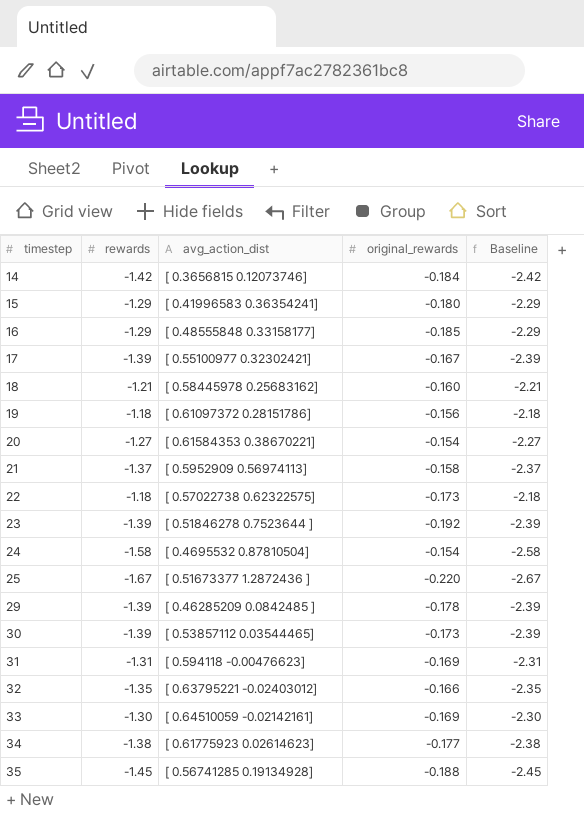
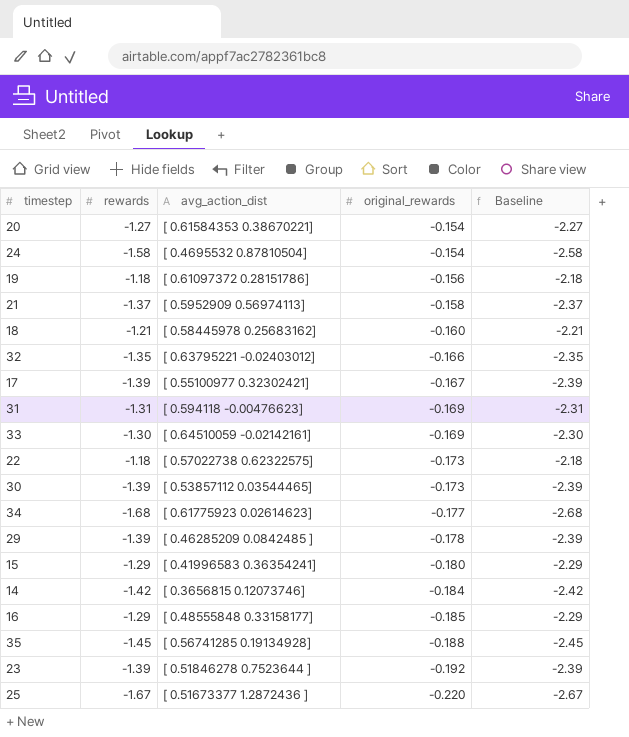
row order: timestep ascending -> original_rewards descending
34 | rewards: -1.38 -> -1.68
34 | Baseline: -2.38 -> -2.68

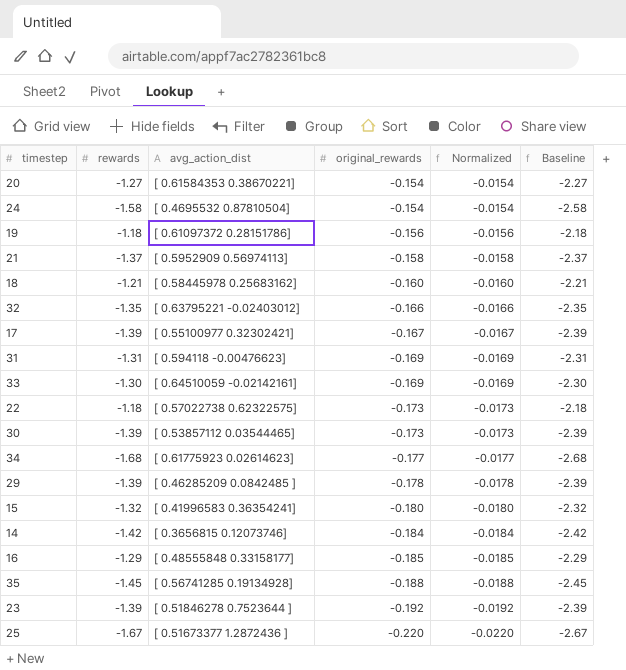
column Normalized | formula: none -> [original_rewards] * 0.1
15 | rewards: -1.29 -> -1.32
15 | Baseline: -2.29 -> -2.32

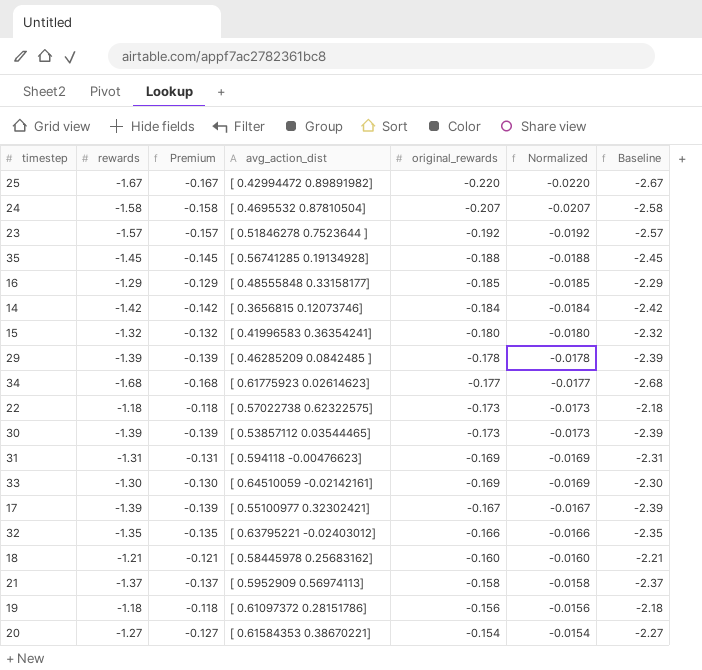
row order: original_rewards descending -> original_rewards ascending
column Premium | formula: none -> [rewards] * 0.1
25 | avg_action_dist: [ 0.51673377 1.2872436 ] -> [ 0.42994472 0.89891982]
24 | original_rewards: -0.154 -> -0.207
24 | Normalized: -0.0154 -> -0.0207
23 | rewards: -1.39 -> -1.57
23 | Baseline: -2.39 -> -2.57

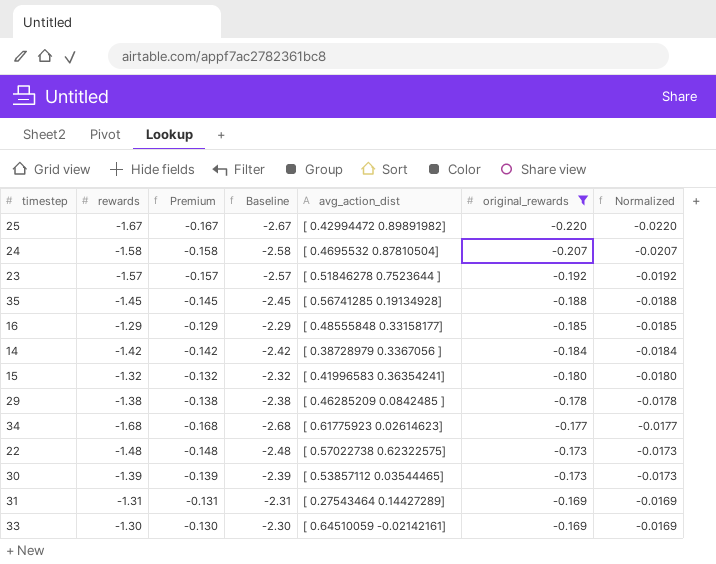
filter: none -> original_rewards <= -0.169
column Baseline | position: 7 -> 4
14 | avg_action_dist: [ 0.3656815 0.12073746] -> [ 0.38728979 0.3367056 ]
29 | rewards: -1.39 -> -1.38
29 | Premium: -0.139 -> -0.138
29 | Baseline: -2.39 -> -2.38
22 | rewards: -1.18 -> -1.48
22 | Premium: -0.118 -> -0.148
22 | Baseline: -2.18 -> -2.48
31 | avg_action_dist: [ 0.594118 -0.00476623] -> [ 0.27543464 0.14427289]

